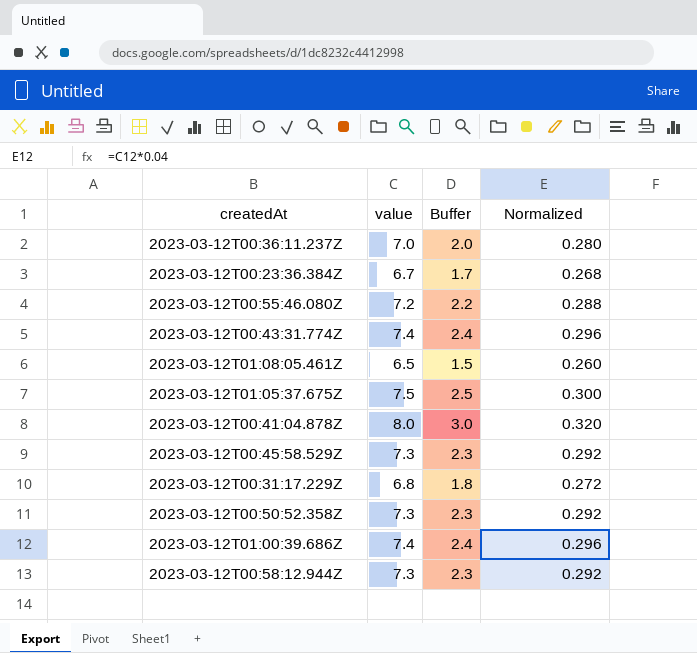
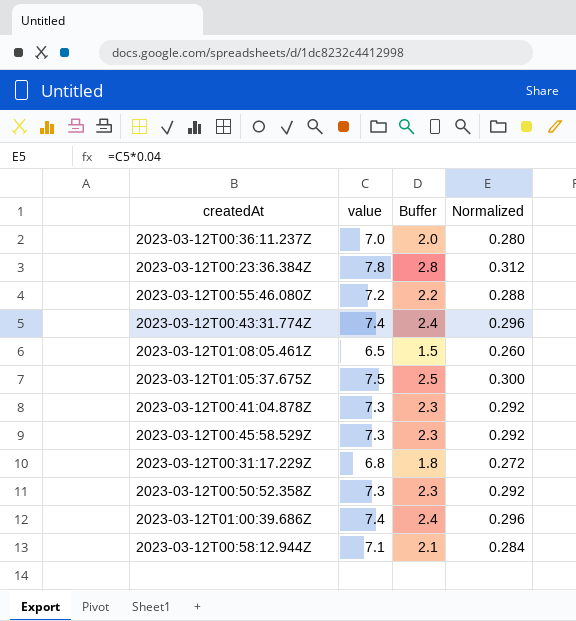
2023-03-12T00:23:36.384Z | value: 6.7 -> 7.8
2023-03-12T00:23:36.384Z | Buffer: 1.7 -> 2.8
2023-03-12T00:23:36.384Z | Normalized: 0.268 -> 0.312
2023-03-12T00:41:04.878Z | value: 8.0 -> 7.3
2023-03-12T00:41:04.878Z | Buffer: 3.0 -> 2.3
2023-03-12T00:41:04.878Z | Normalized: 0.320 -> 0.292
2023-03-12T00:58:12.944Z | value: 7.3 -> 7.1
2023-03-12T00:58:12.944Z | Buffer: 2.3 -> 2.1
2023-03-12T00:58:12.944Z | Normalized: 0.292 -> 0.284

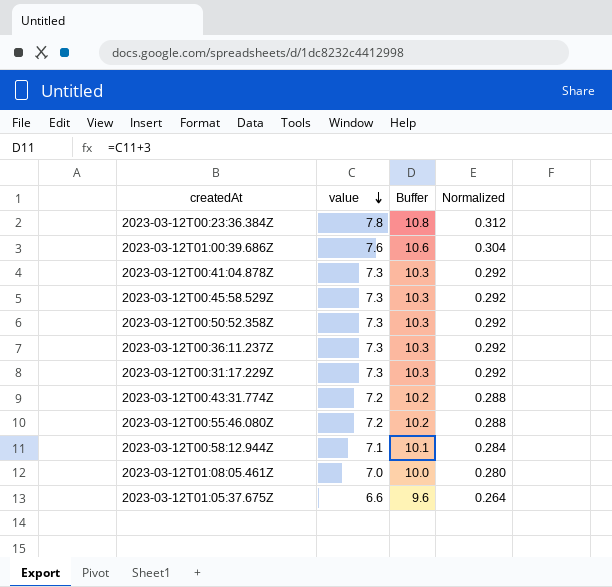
row order: none -> value descending
column Buffer | formula: [value] - 5 -> [value] + 3
2023-03-12T01:00:39.686Z | value: 7.4 -> 7.6
2023-03-12T01:00:39.686Z | Normalized: 0.296 -> 0.304
2023-03-12T00:36:11.237Z | value: 7.0 -> 7.3
2023-03-12T00:36:11.237Z | Normalized: 0.280 -> 0.292
2023-03-12T00:31:17.229Z | value: 6.8 -> 7.3
2023-03-12T00:31:17.229Z | Normalized: 0.272 -> 0.292
2023-03-12T00:43:31.774Z | value: 7.4 -> 7.2
2023-03-12T00:43:31.774Z | Normalized: 0.296 -> 0.288
2023-03-12T01:08:05.461Z | value: 6.5 -> 7.0
2023-03-12T01:08:05.461Z | Normalized: 0.260 -> 0.280
2023-03-12T01:05:37.675Z | value: 7.5 -> 6.6
2023-03-12T01:05:37.675Z | Normalized: 0.300 -> 0.264

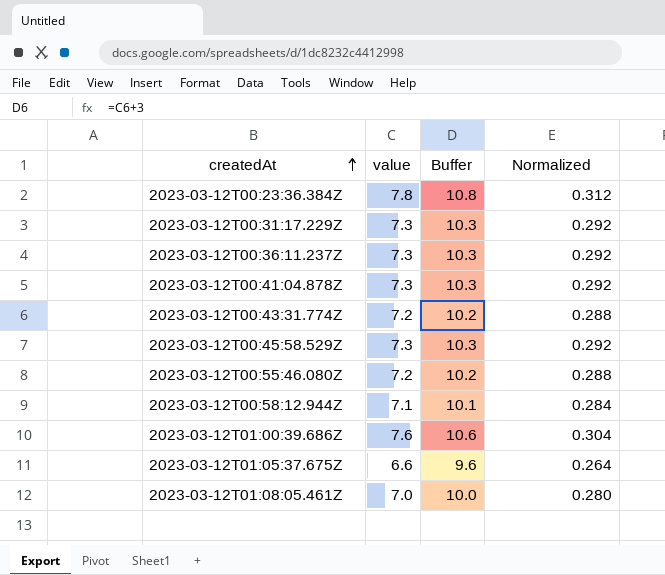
row order: value descending -> createdAt ascending
row 2023-03-12T00:50:52.358Z: 7.3 | 10.3 | 0.292 -> none

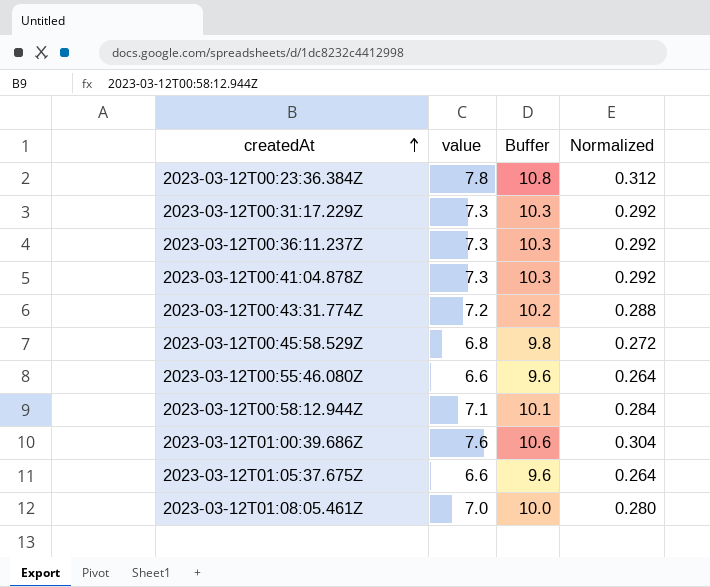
2023-03-12T00:45:58.529Z | value: 7.3 -> 6.8
2023-03-12T00:45:58.529Z | Buffer: 10.3 -> 9.8
2023-03-12T00:45:58.529Z | Normalized: 0.292 -> 0.272
2023-03-12T00:55:46.080Z | value: 7.2 -> 6.6
2023-03-12T00:55:46.080Z | Buffer: 10.2 -> 9.6
2023-03-12T00:55:46.080Z | Normalized: 0.288 -> 0.264

